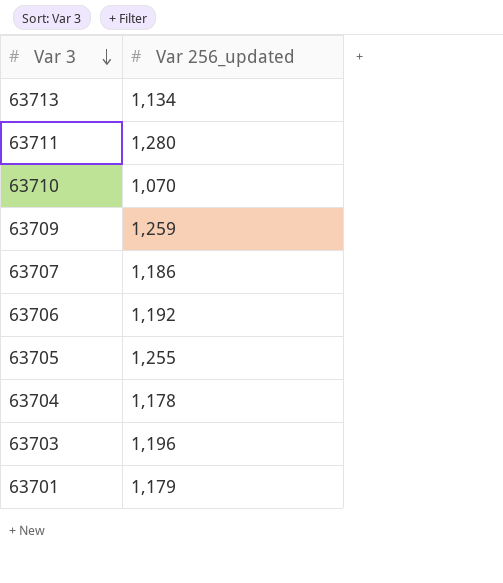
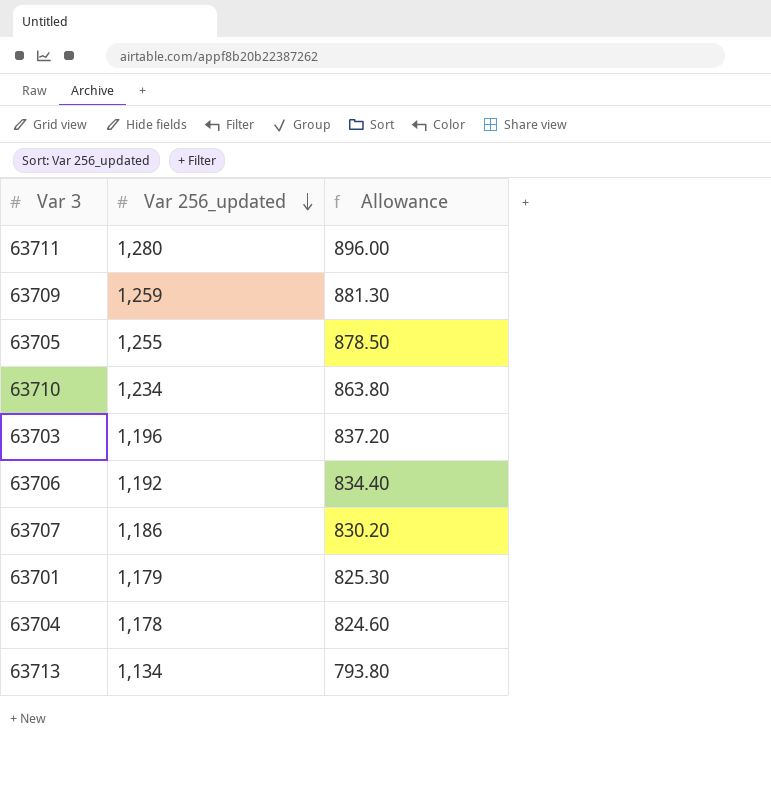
row order: Var 3 descending -> Var 256_updated descending
column Allowance | formula: none -> [Var 256_updated] * 0.7
63710 | Var 256_updated: 1,070 -> 1,234

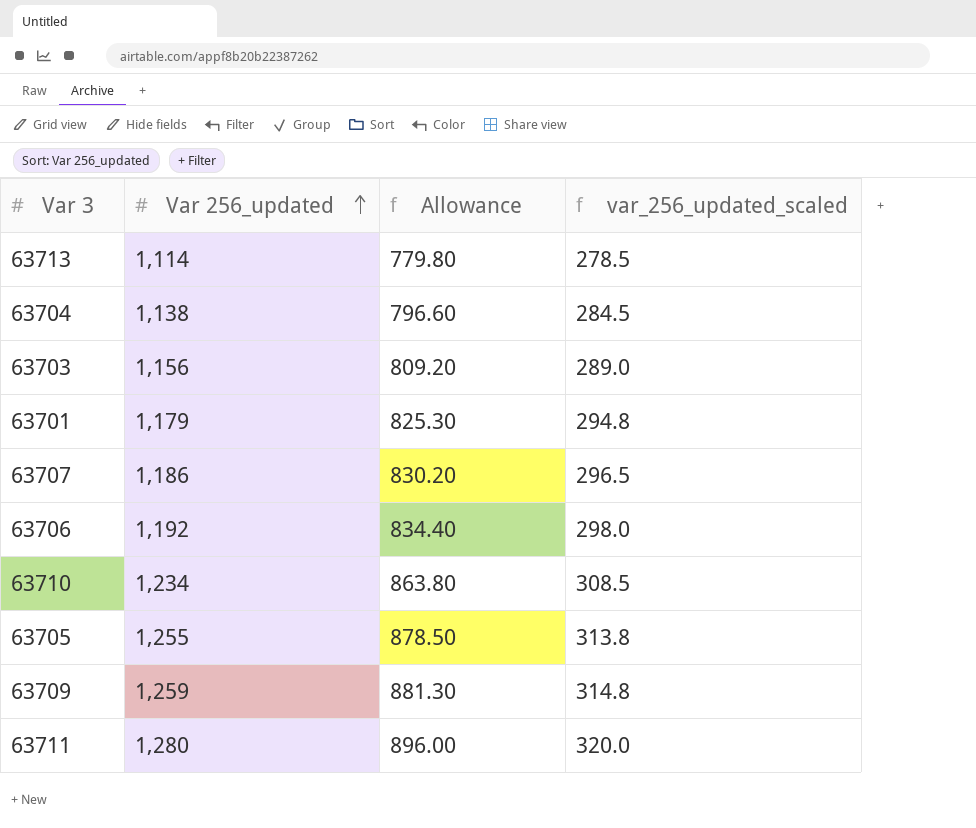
row order: Var 256_updated descending -> Var 256_updated ascending
column var_256_updated_scaled | formula: none -> [Var 256_updated] * 0.25
63713 | Var 256_updated: 1,134 -> 1,114
63713 | Allowance: 793.80 -> 779.80
63704 | Var 256_updated: 1,178 -> 1,138
63704 | Allowance: 824.60 -> 796.60
63703 | Var 256_updated: 1,196 -> 1,156
63703 | Allowance: 837.20 -> 809.20

